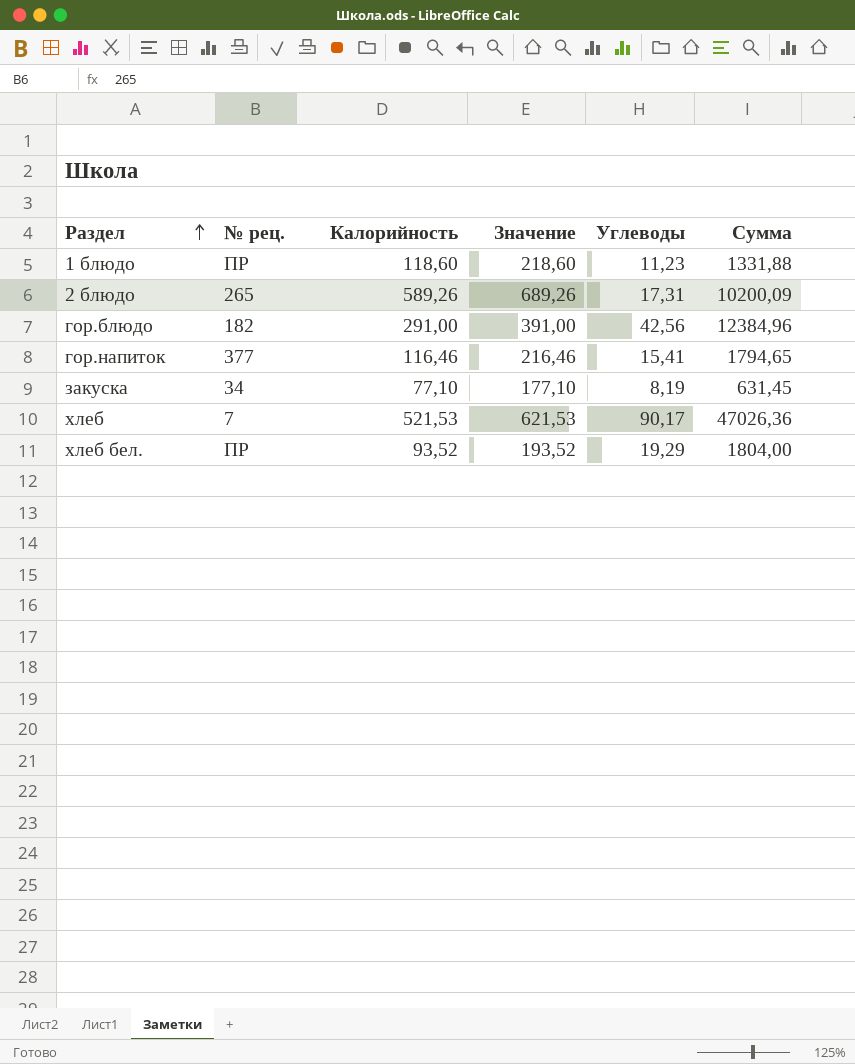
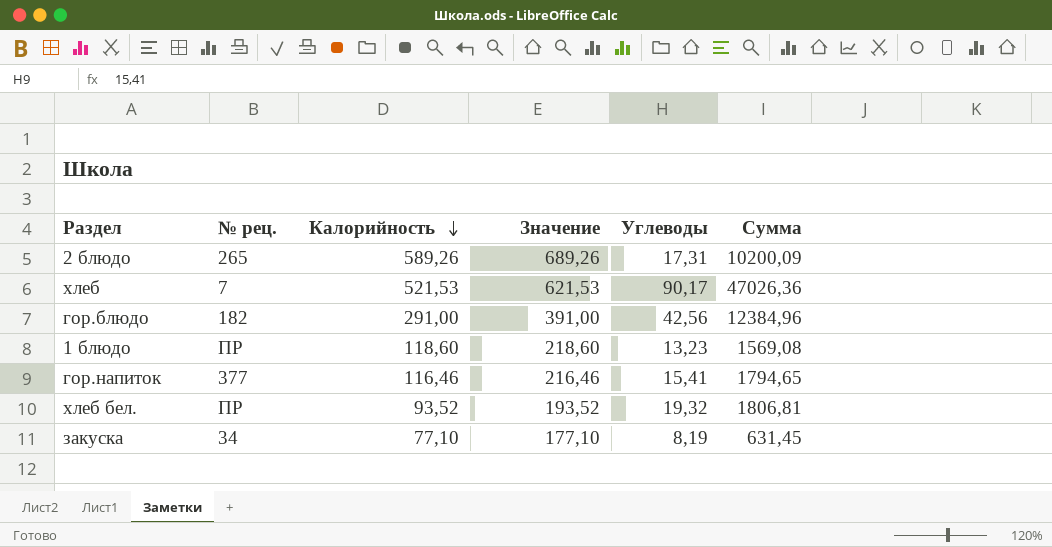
row order: Раздел ascending -> Калорийность descending
1 блюдо | Углеводы: 11,23 -> 13,23
1 блюдо | Сумма: 1331,88 -> 1569,08
хлеб бел. | Углеводы: 19,29 -> 19,32
хлеб бел. | Сумма: 1804,00 -> 1806,81

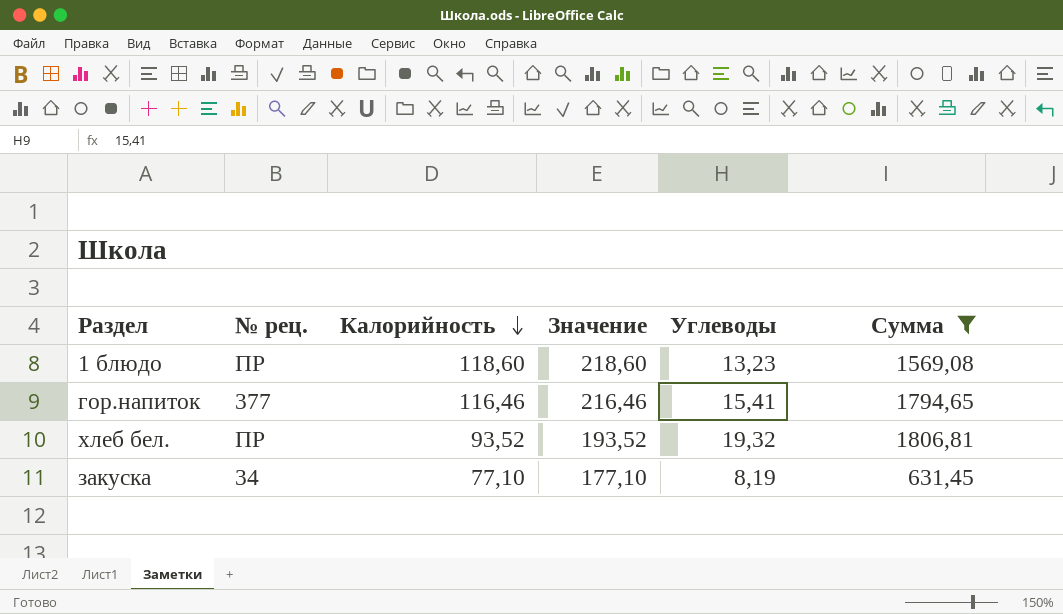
filter: none -> Сумма <= 1806,81

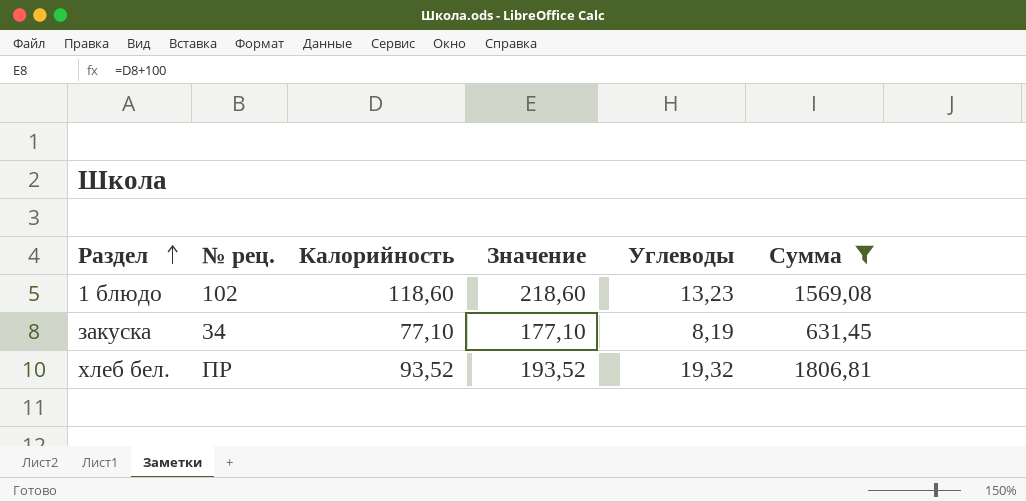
row order: Калорийность descending -> Раздел ascending
row гор.напиток: 377 | 116,46 | 216,46 | 15,41 | 1794,65 -> none
1 блюдо | № рец.: ПР -> 102

